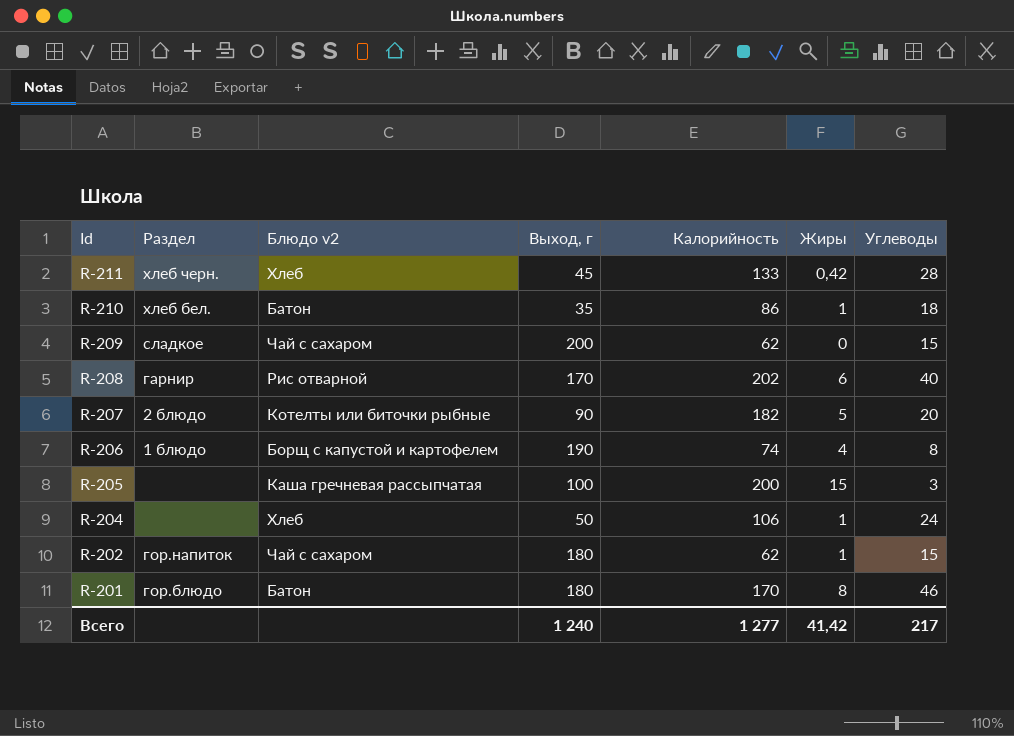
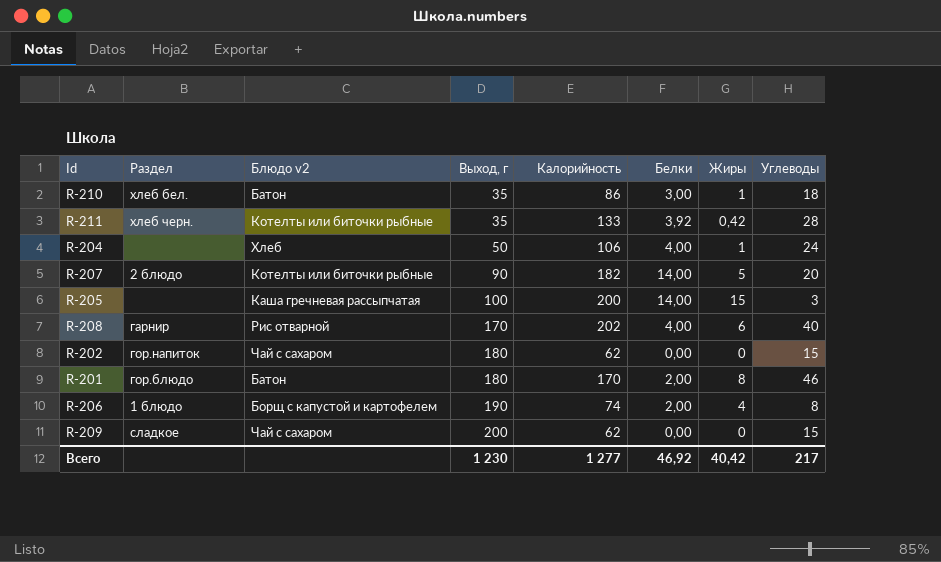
row order: Id descending -> Выход, г ascending
column Белки | position: none -> 6
R-211 | Блюдо v2: Хлеб -> Котелты или биточки рыбные
R-211 | Выход, г: 45 -> 35
R-202 | Жиры: 1 -> 0
Всего | Выход, г: 1 240 -> 1 230
Всего | Жиры: 41,42 -> 40,42

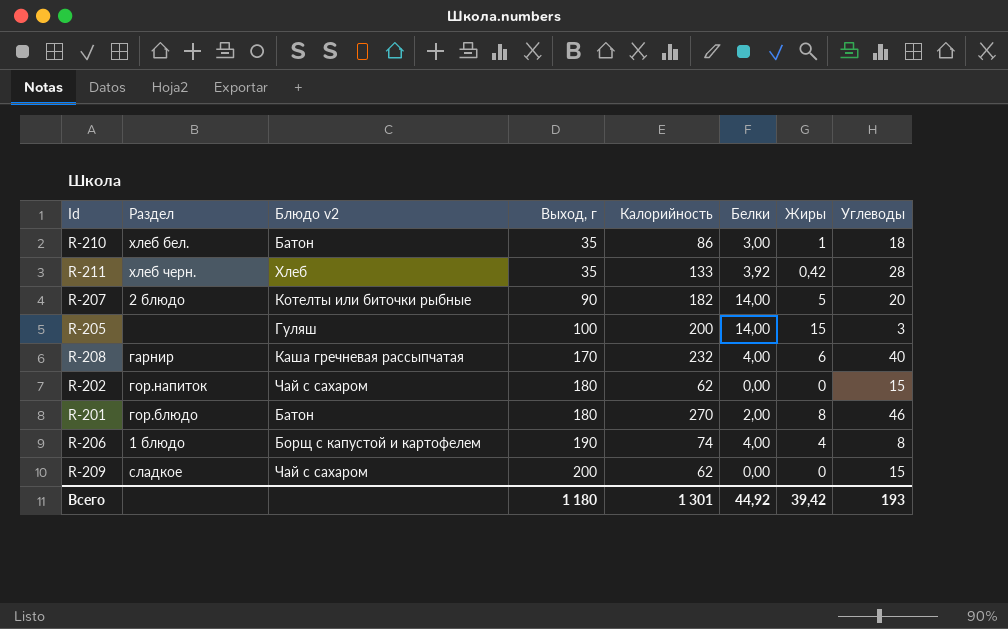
row R-204: none | Хлеб | 50 | 106 | 4,00 | 1 | 24 -> none
R-211 | Блюдо v2: Котелты или биточки рыбные -> Хлеб
R-205 | Блюдо v2: Каша гречневая рассыпчатая -> Гуляш
R-208 | Блюдо v2: Рис отварной -> Каша гречневая рассыпчатая
R-208 | Калорийность: 202 -> 232
R-201 | Калорийность: 170 -> 270
R-206 | Белки: 2,00 -> 4,00
Всего | Выход, г: 1 230 -> 1 180
Всего | Калорийность: 1 277 -> 1 301
Всего | Белки: 46,92 -> 44,92
Всего | Жиры: 40,42 -> 39,42
Всего | Углеводы: 217 -> 193

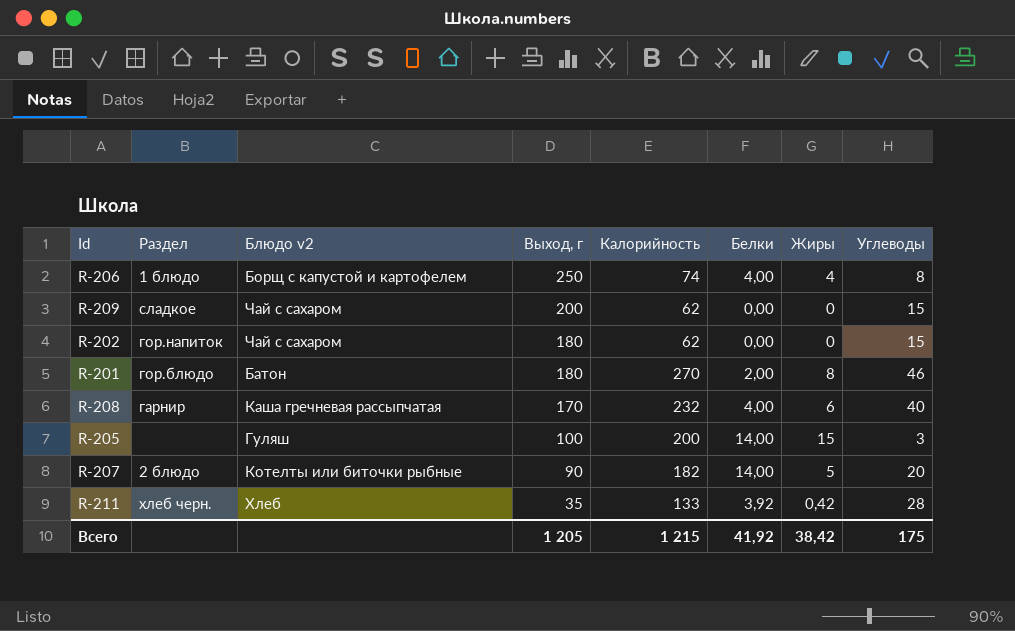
row order: Выход, г ascending -> Выход, г descending
row R-210: хлеб бел. | Батон | 35 | 86 | 3,00 | 1 | 18 -> none
R-206 | Выход, г: 190 -> 250
Всего | Выход, г: 1 180 -> 1 205
Всего | Калорийность: 1 301 -> 1 215
Всего | Белки: 44,92 -> 41,92
Всего | Жиры: 39,42 -> 38,42
Всего | Углеводы: 193 -> 175

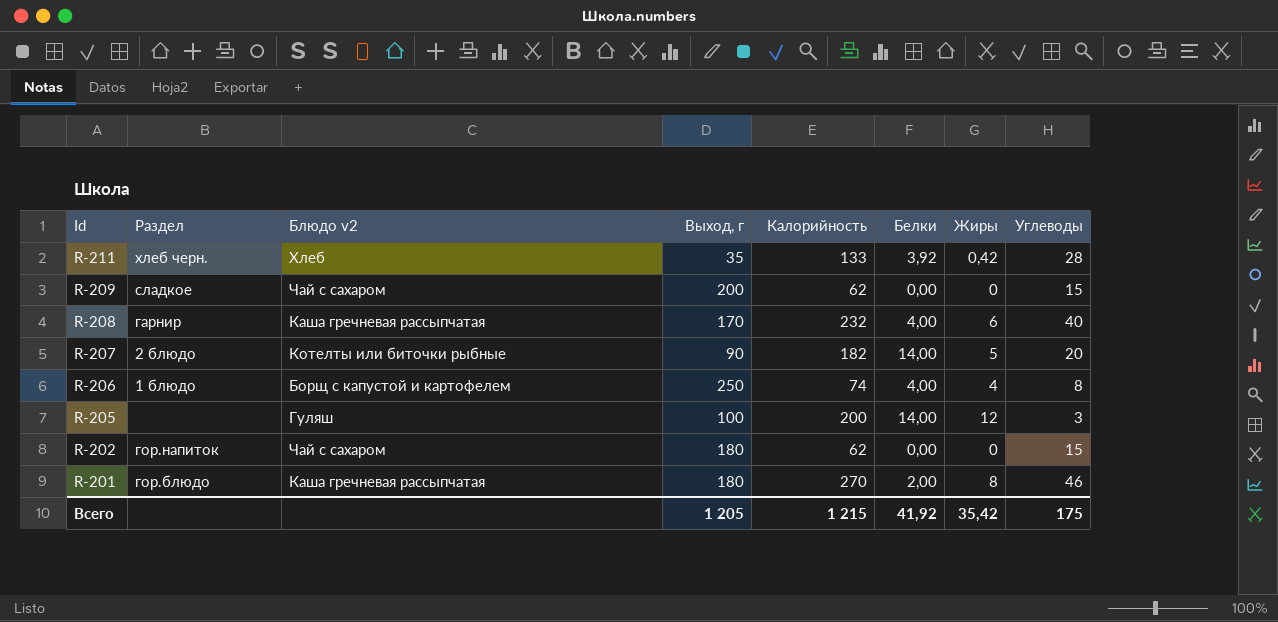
row order: Выход, г descending -> Id descending
R-205 | Жиры: 15 -> 12
R-201 | Блюдо v2: Батон -> Каша гречневая рассыпчатая
Всего | Жиры: 38,42 -> 35,42

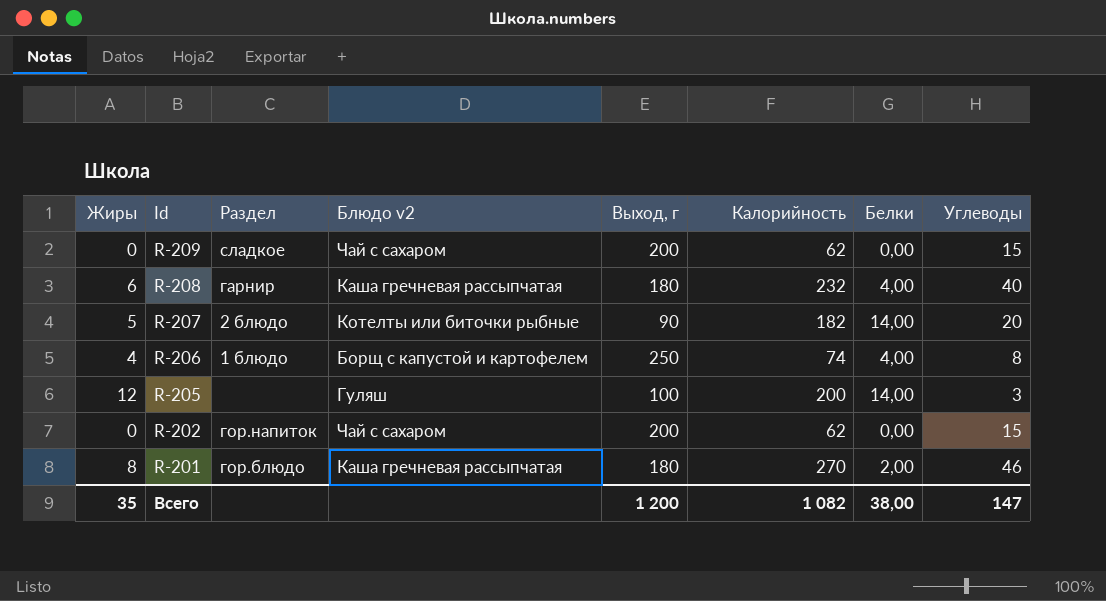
column Жиры | position: 7 -> 1
row R-211: хлеб черн. | Хлеб | 35 | 133 | 3,92 | 0,42 | 28 -> none
R-208 | Выход, г: 170 -> 180
R-202 | Выход, г: 180 -> 200
Всего | Жиры: 35,42 -> 35
Всего | Выход, г: 1 205 -> 1 200
Всего | Калорийность: 1 215 -> 1 082
Всего | Белки: 41,92 -> 38,00
Всего | Углеводы: 175 -> 147

